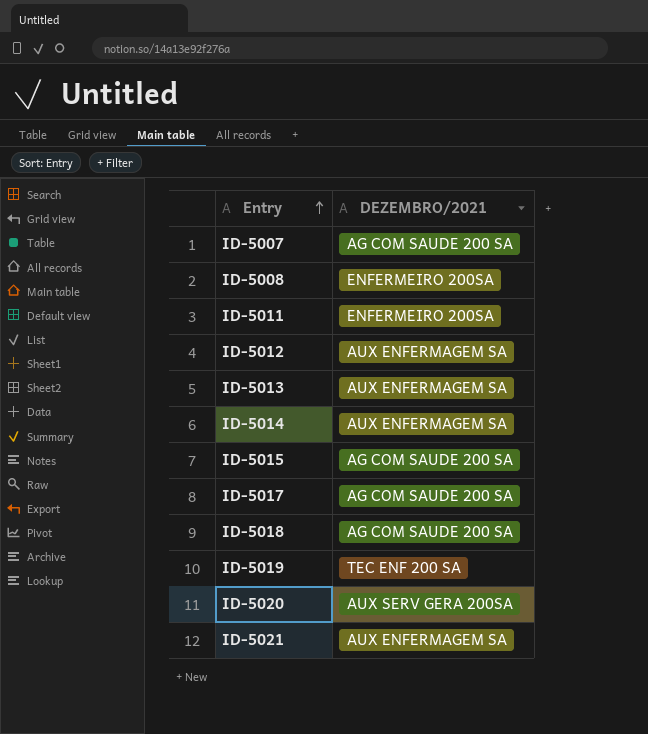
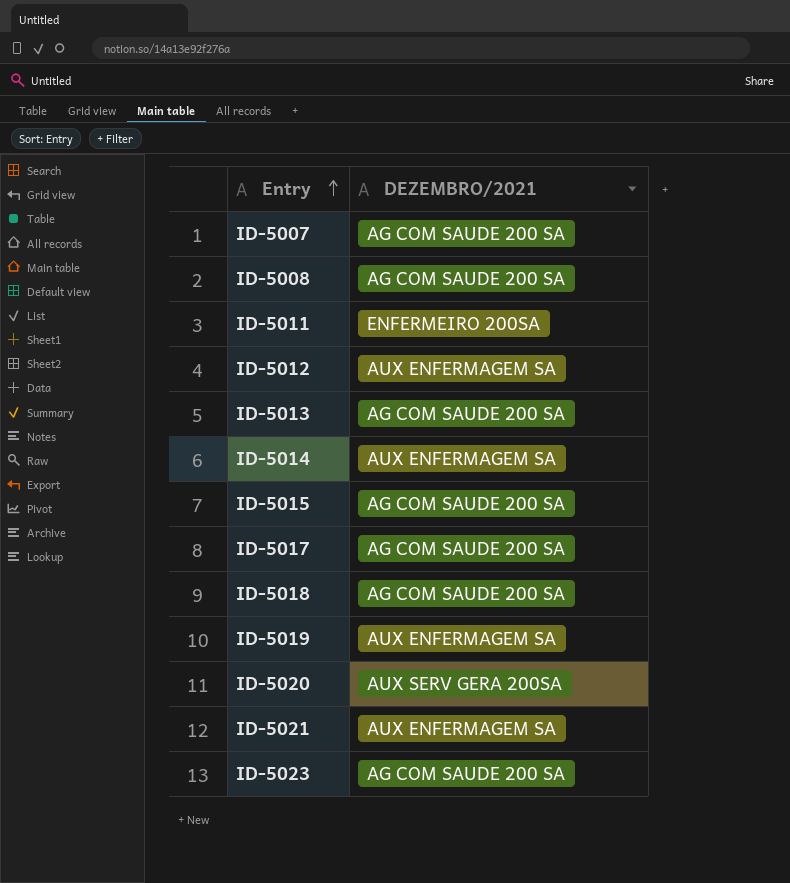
ID-5008 | DEZEMBRO/2021: ENFERMEIRO 200SA -> AG COM SAUDE 200 SA
ID-5013 | DEZEMBRO/2021: AUX ENFERMAGEM SA -> AG COM SAUDE 200 SA
ID-5019 | DEZEMBRO/2021: TEC ENF 200 SA -> AUX ENFERMAGEM SA
row ID-5023: none -> AG COM SAUDE 200 SA

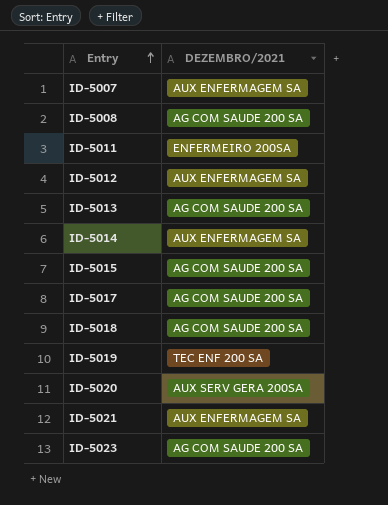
ID-5007 | DEZEMBRO/2021: AG COM SAUDE 200 SA -> AUX ENFERMAGEM SA
ID-5019 | DEZEMBRO/2021: AUX ENFERMAGEM SA -> TEC ENF 200 SA

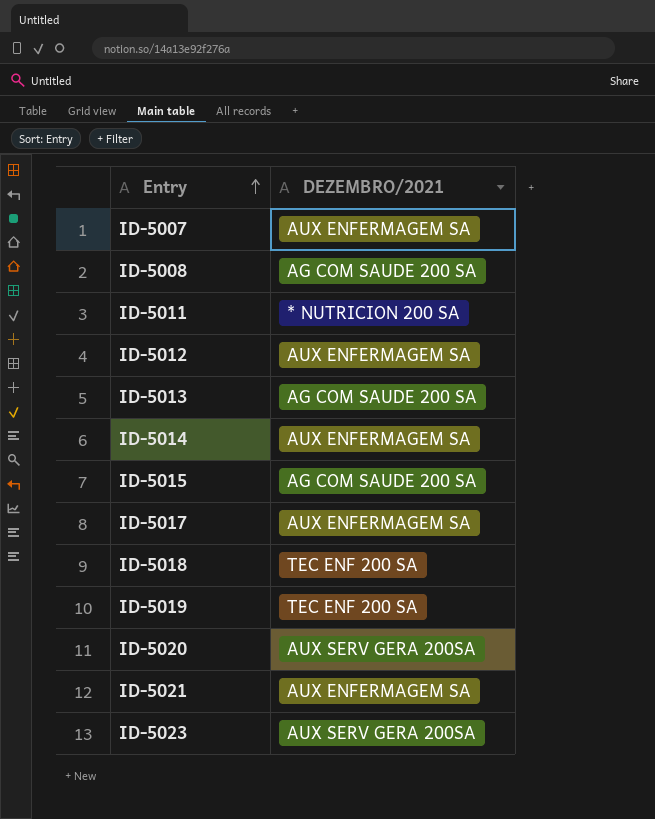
ID-5011 | DEZEMBRO/2021: ENFERMEIRO 200SA -> * NUTRICION 200 SA
ID-5017 | DEZEMBRO/2021: AG COM SAUDE 200 SA -> AUX ENFERMAGEM SA
ID-5018 | DEZEMBRO/2021: AG COM SAUDE 200 SA -> TEC ENF 200 SA
ID-5023 | DEZEMBRO/2021: AG COM SAUDE 200 SA -> AUX SERV GERA 200SA

